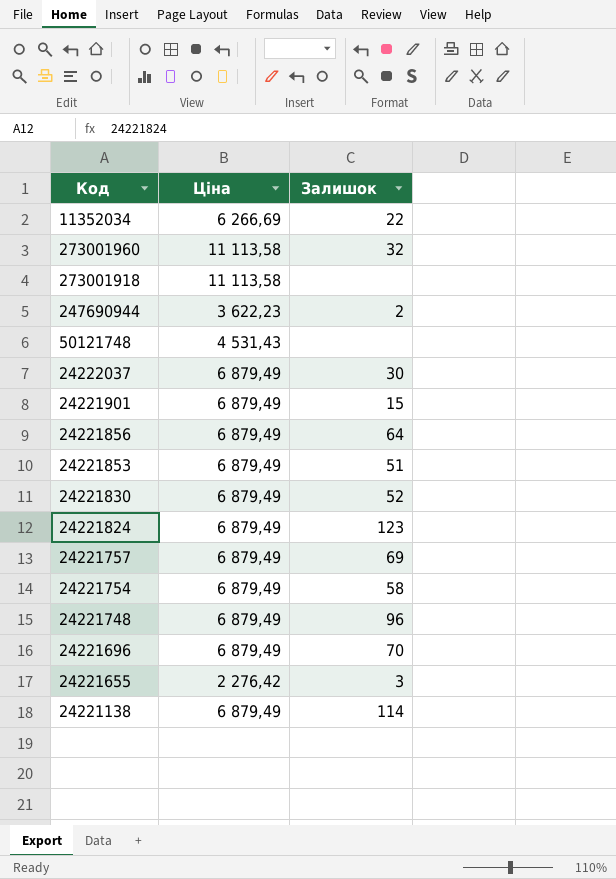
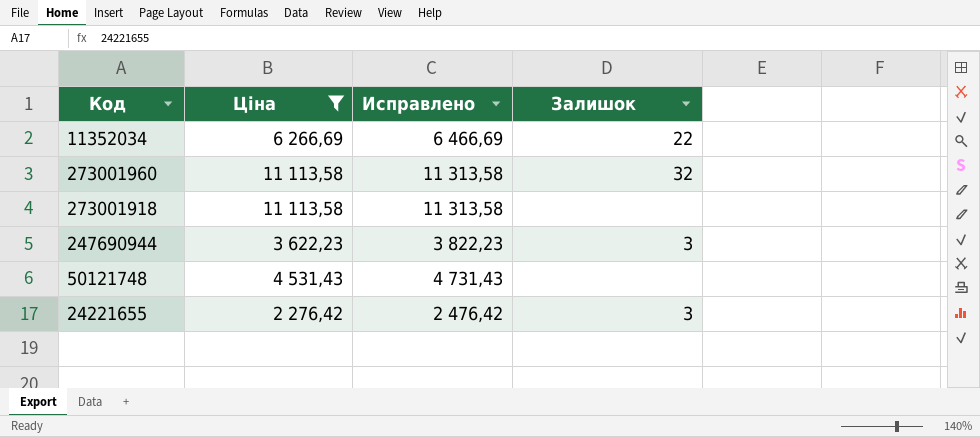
filter: none -> Ціна != 6 879,49
column Исправлено | formula: none -> [Ціна] + 200
247690944 | Залишок: 2 -> 3

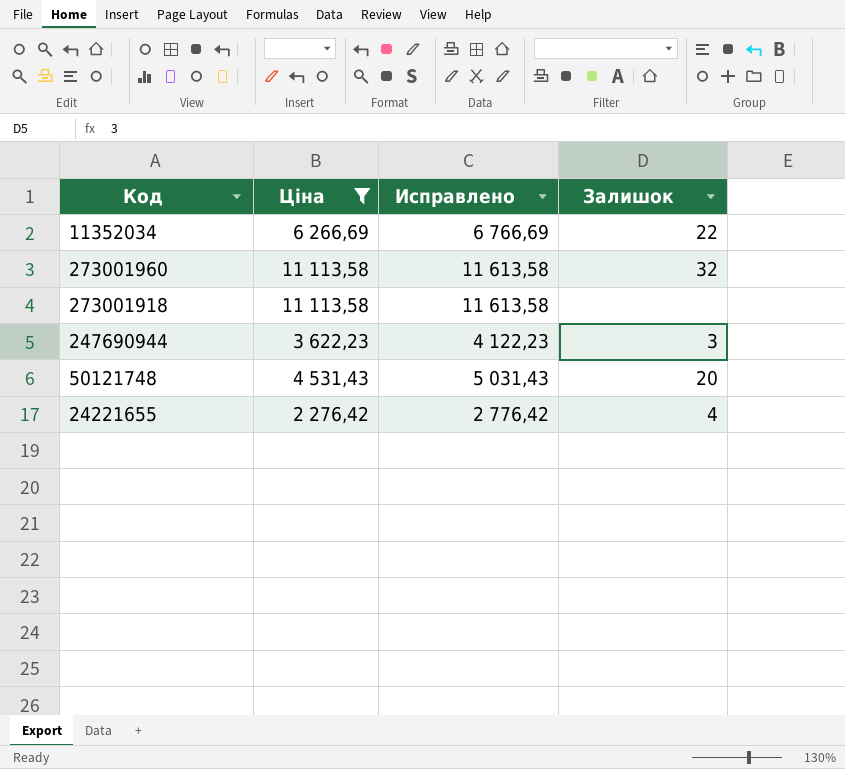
column Исправлено | formula: [Ціна] + 200 -> [Ціна] + 500
50121748 | Залишок: none -> 20
24221655 | Залишок: 3 -> 4

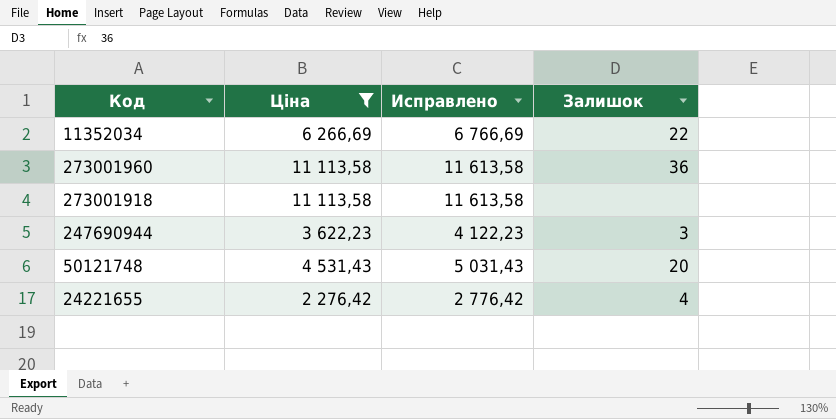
273001960 | Залишок: 32 -> 36

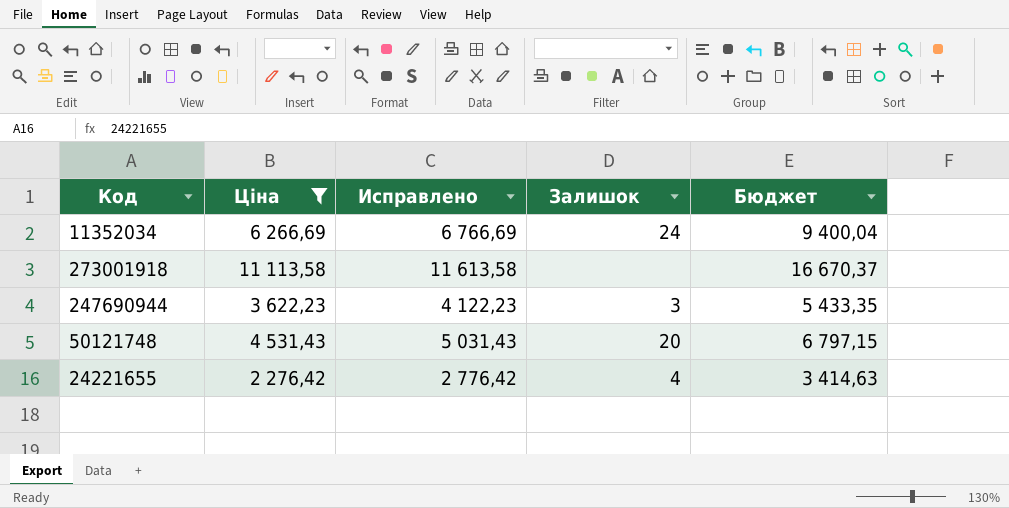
column Бюджет | formula: none -> [Ціна] * 1,5
row 273001960: 11 113,58 | 11 613,58 | 36 -> none
11352034 | Залишок: 22 -> 24

